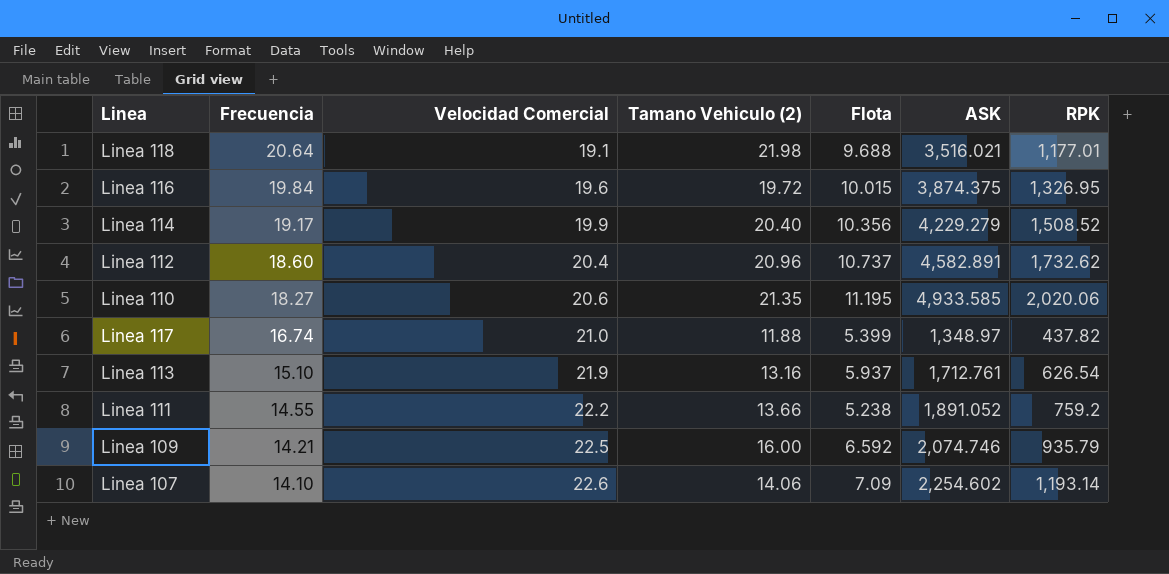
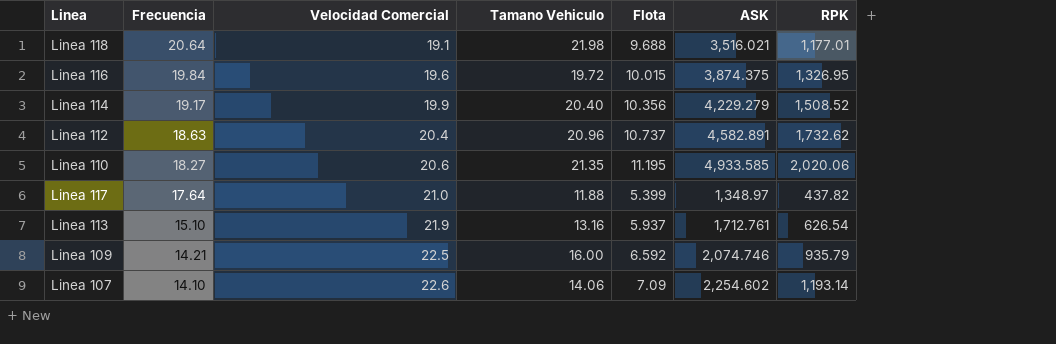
column name: Tamano Vehiculo (2) -> Tamano Vehiculo
row Linea 111: 14.55 | 22.2 | 13.66 | 5.238 | 1,891.052 | 759.2 -> none
Linea 112 | Frecuencia: 18.60 -> 18.63
Linea 117 | Frecuencia: 16.74 -> 17.64

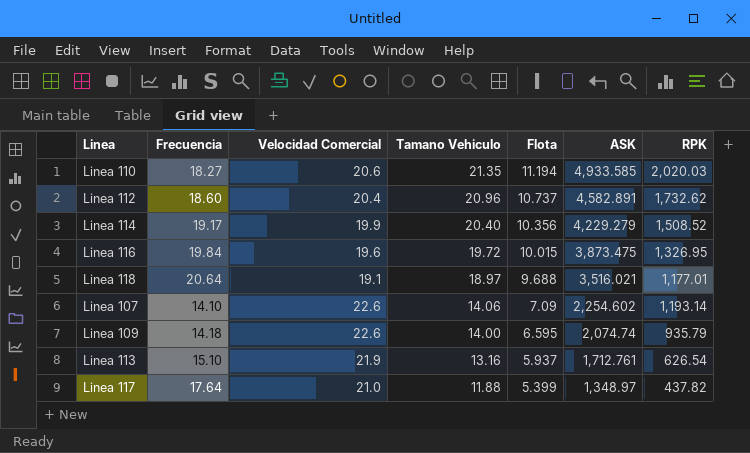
row order: Frecuencia descending -> Tamano Vehiculo descending
Linea 110 | Flota: 11.195 -> 11.194
Linea 110 | RPK: 2,020.06 -> 2,020.03
Linea 112 | Frecuencia: 18.63 -> 18.60
Linea 116 | ASK: 3,874.375 -> 3,873.475
Linea 118 | Tamano Vehiculo: 21.98 -> 18.97
Linea 109 | Frecuencia: 14.21 -> 14.18
Linea 109 | Velocidad Comercial: 22.5 -> 22.6
Linea 109 | Tamano Vehiculo: 16.00 -> 14.00
Linea 109 | Flota: 6.592 -> 6.595
Linea 109 | ASK: 2,074.746 -> 2,074.74

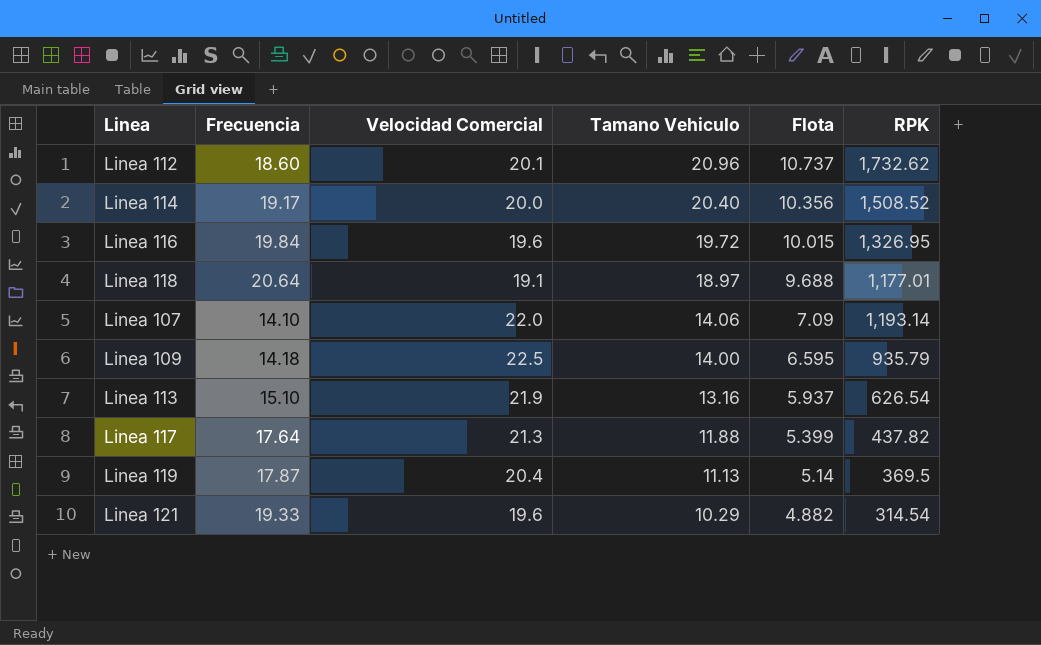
column ASK | position: 6 -> none
row Linea 110: 18.27 | 20.6 | 21.35 | 11.194 | 4,933.585 | 2,020.03 -> none
Linea 112 | Velocidad Comercial: 20.4 -> 20.1
Linea 114 | Velocidad Comercial: 19.9 -> 20.0
Linea 107 | Velocidad Comercial: 22.6 -> 22.0
Linea 109 | Velocidad Comercial: 22.6 -> 22.5
Linea 117 | Velocidad Comercial: 21.0 -> 21.3
row Linea 119: none -> 17.87 | 20.4 | 11.13 | 5.14 | 369.5
row Linea 121: none -> 19.33 | 19.6 | 10.29 | 4.882 | 314.54

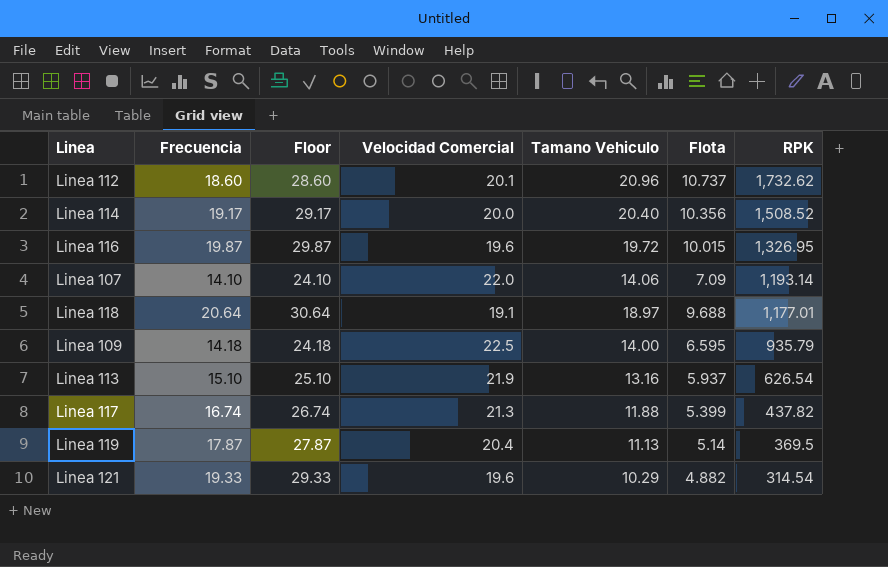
row order: Tamano Vehiculo descending -> RPK descending
column Floor | formula: none -> [Frecuencia] + 10
Linea 116 | Frecuencia: 19.84 -> 19.87
Linea 117 | Frecuencia: 17.64 -> 16.74

